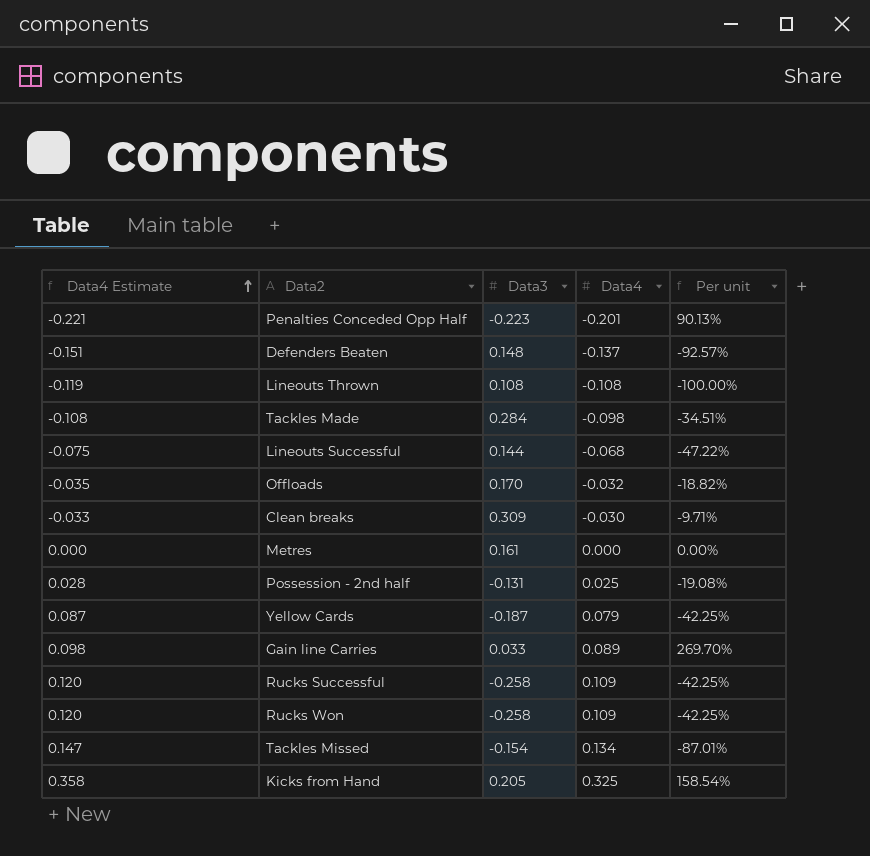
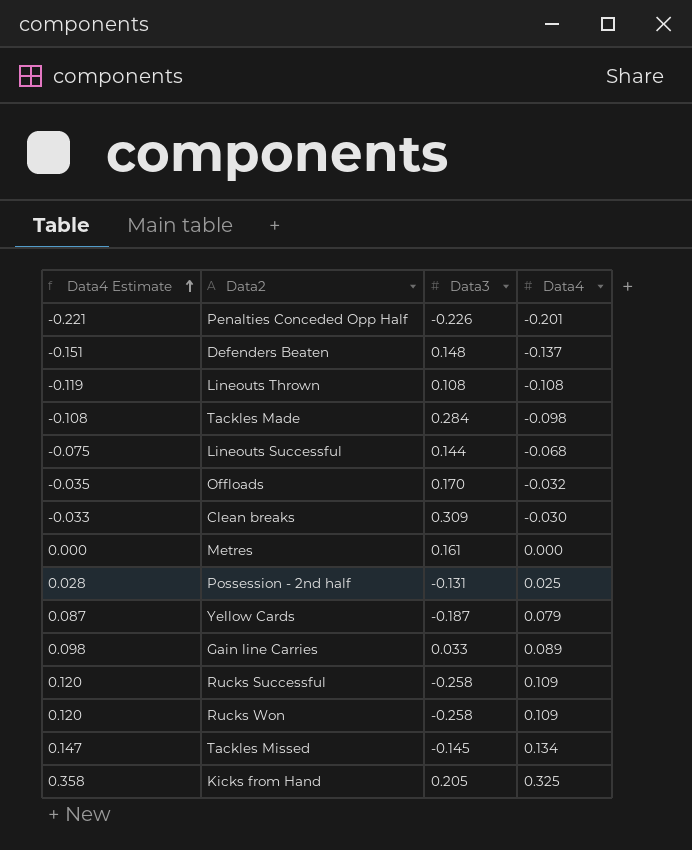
column Per unit | formula: [Data4] / [Data3] -> none
Penalties Conceded Opp Half | Data3: -0.223 -> -0.226
Tackles Missed | Data3: -0.154 -> -0.145

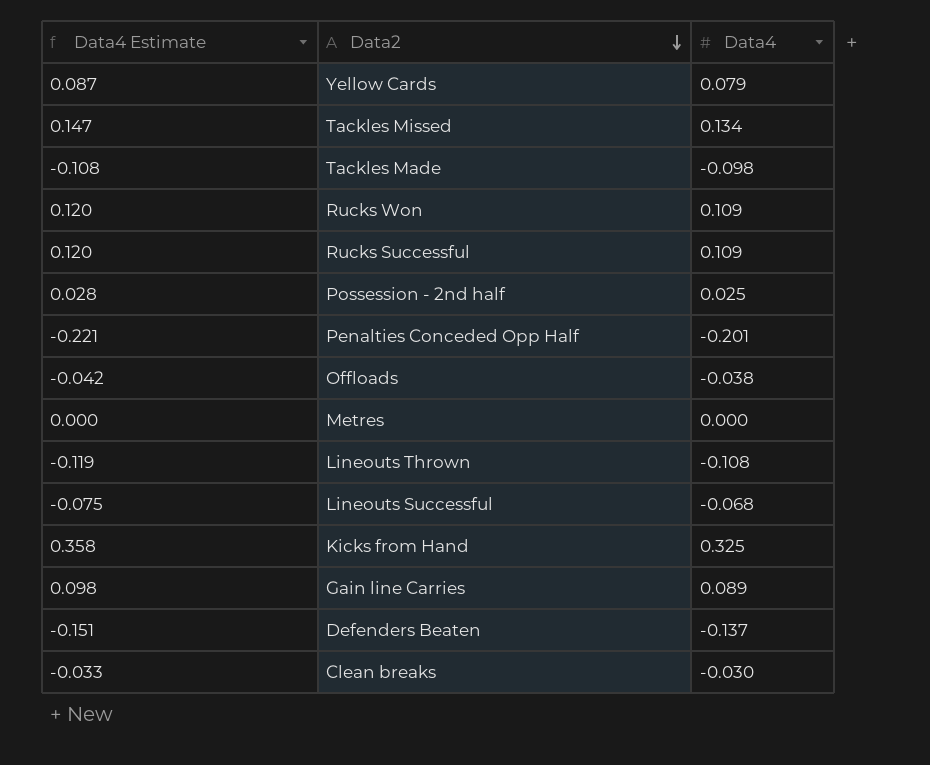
row order: Data4 Estimate ascending -> Data2 descending
column Data3 | position: 3 -> none
Offloads | Data4 Estimate: -0.035 -> -0.042
Offloads | Data4: -0.032 -> -0.038

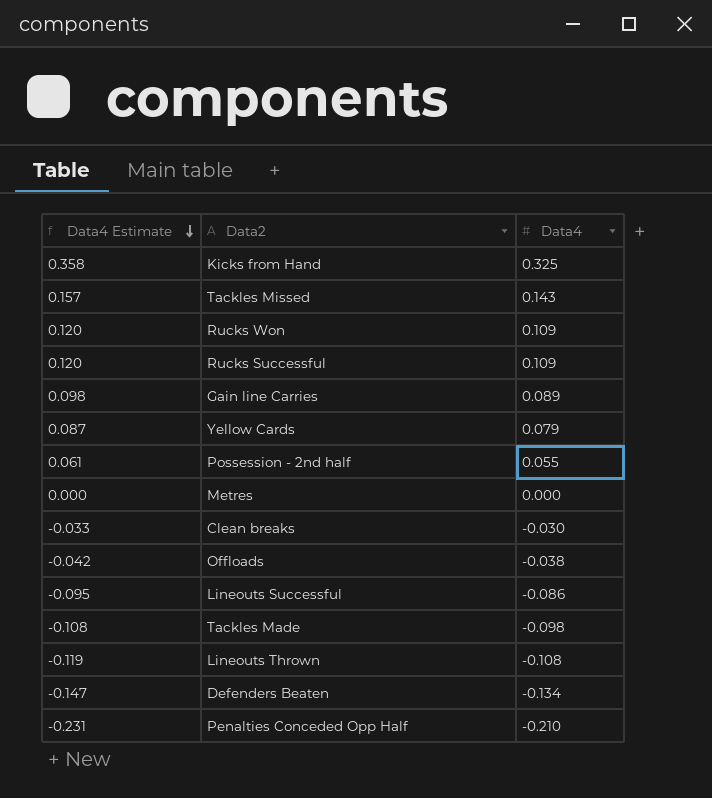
row order: Data2 descending -> Data4 Estimate descending
Tackles Missed | Data4 Estimate: 0.147 -> 0.157
Tackles Missed | Data4: 0.134 -> 0.143
Possession - 2nd half | Data4 Estimate: 0.028 -> 0.061
Possession - 2nd half | Data4: 0.025 -> 0.055
Lineouts Successful | Data4 Estimate: -0.075 -> -0.095
Lineouts Successful | Data4: -0.068 -> -0.086
Defenders Beaten | Data4 Estimate: -0.151 -> -0.147
Defenders Beaten | Data4: -0.137 -> -0.134
Penalties Conceded Opp Half | Data4 Estimate: -0.221 -> -0.231
Penalties Conceded Opp Half | Data4: -0.201 -> -0.210

